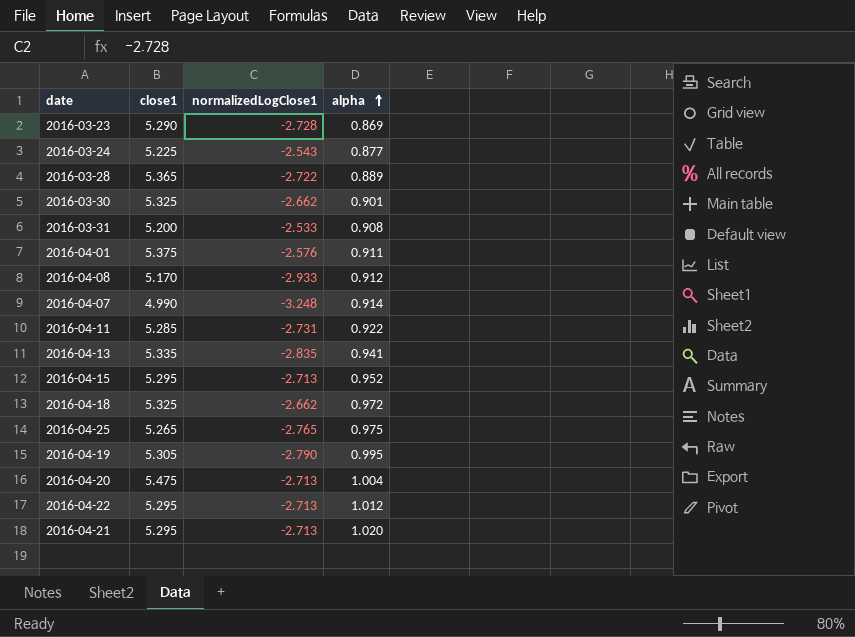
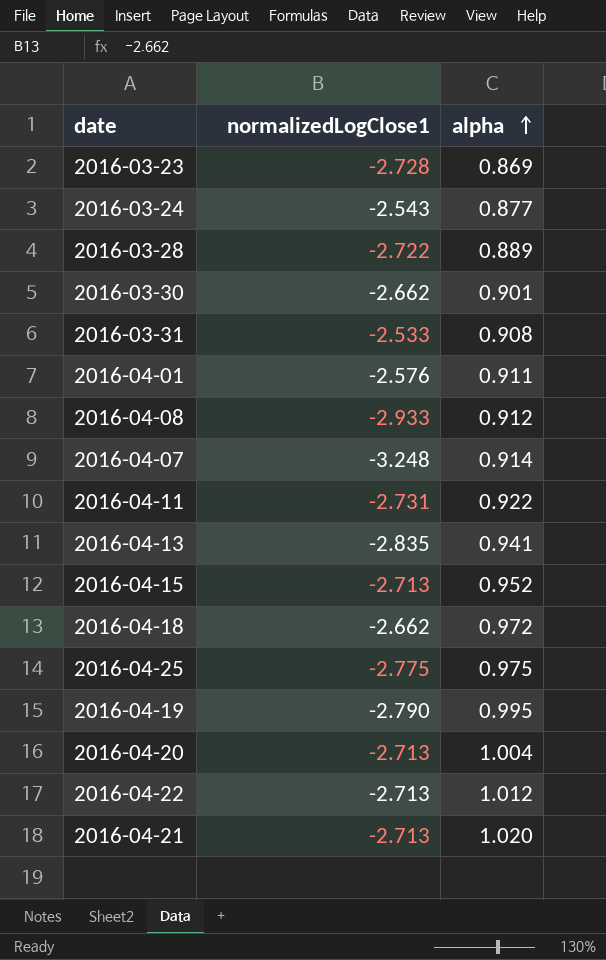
column close1 | position: 2 -> none
2016-04-25 | normalizedLogClose1: -2.765 -> -2.775

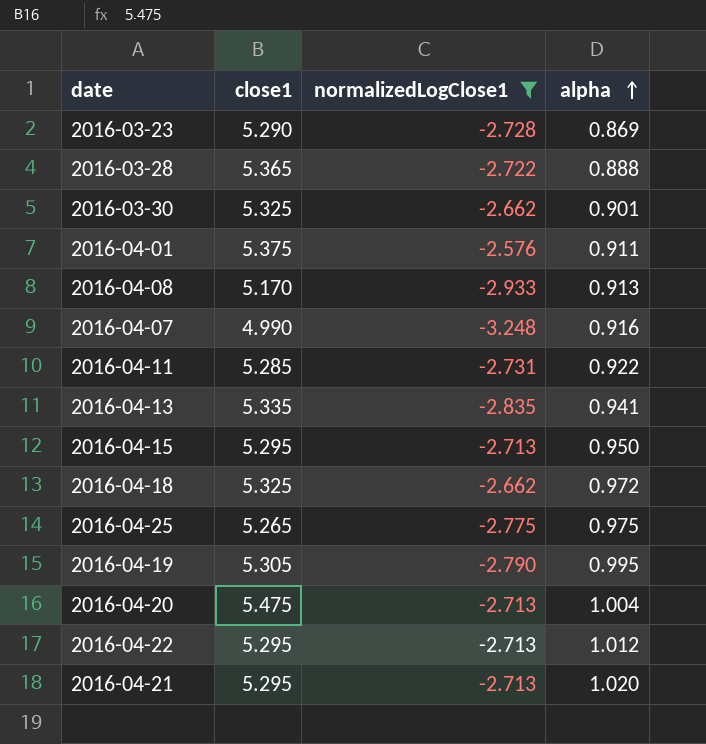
filter: none -> normalizedLogClose1 <= -2.576
column close1 | position: none -> 2
2016-03-28 | alpha: 0.889 -> 0.888
2016-04-08 | alpha: 0.912 -> 0.913
2016-04-07 | alpha: 0.914 -> 0.916
2016-04-15 | alpha: 0.952 -> 0.950

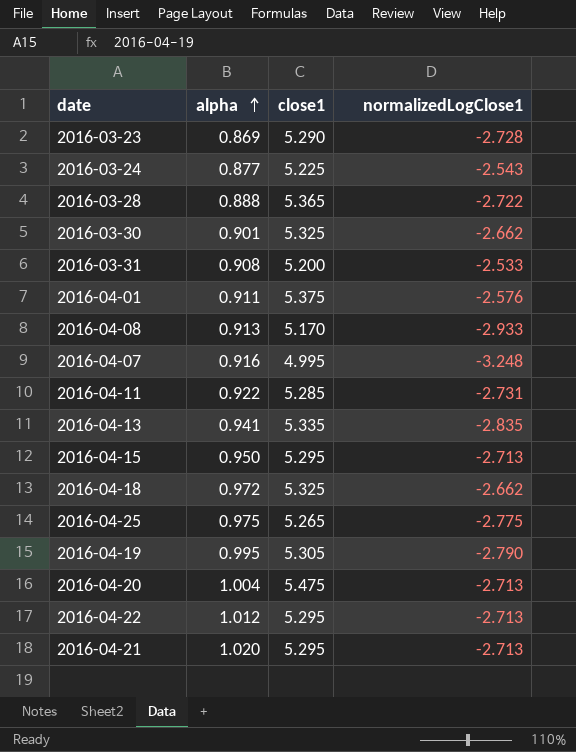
filter: normalizedLogClose1 <= -2.576 -> none
column alpha | position: 4 -> 2
2016-04-07 | close1: 4.990 -> 4.995

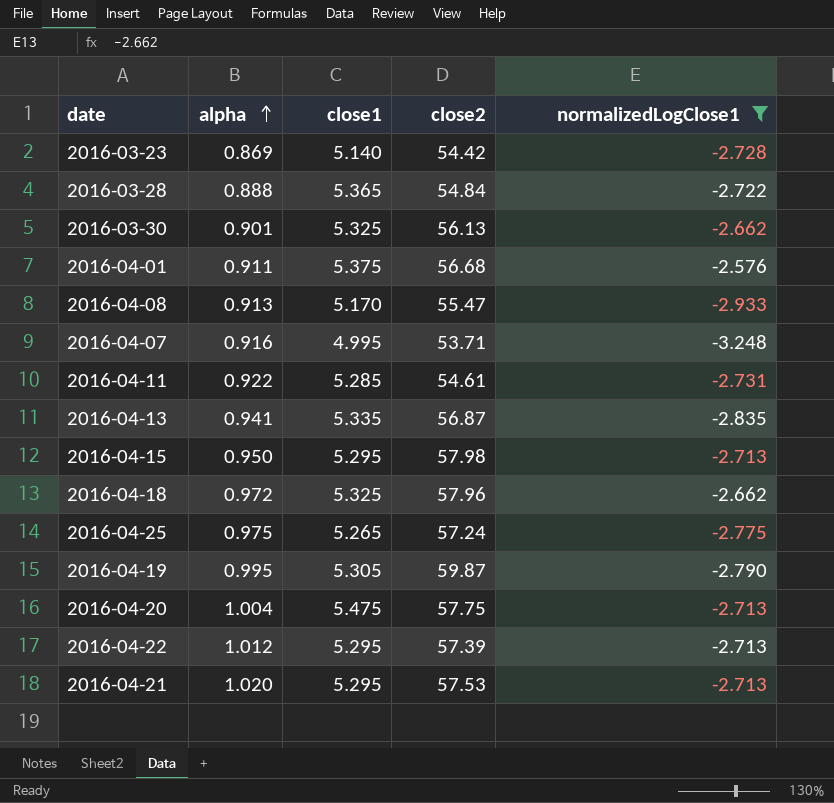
filter: none -> normalizedLogClose1 <= -2.576
column close2 | position: none -> 4
2016-03-23 | close1: 5.290 -> 5.140

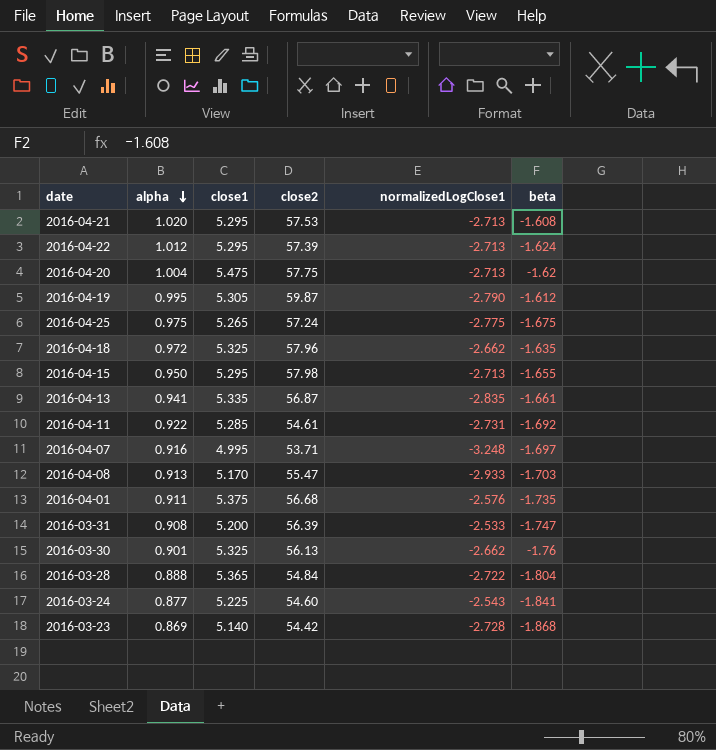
filter: normalizedLogClose1 <= -2.576 -> none
row order: alpha ascending -> alpha descending
column beta | position: none -> 6

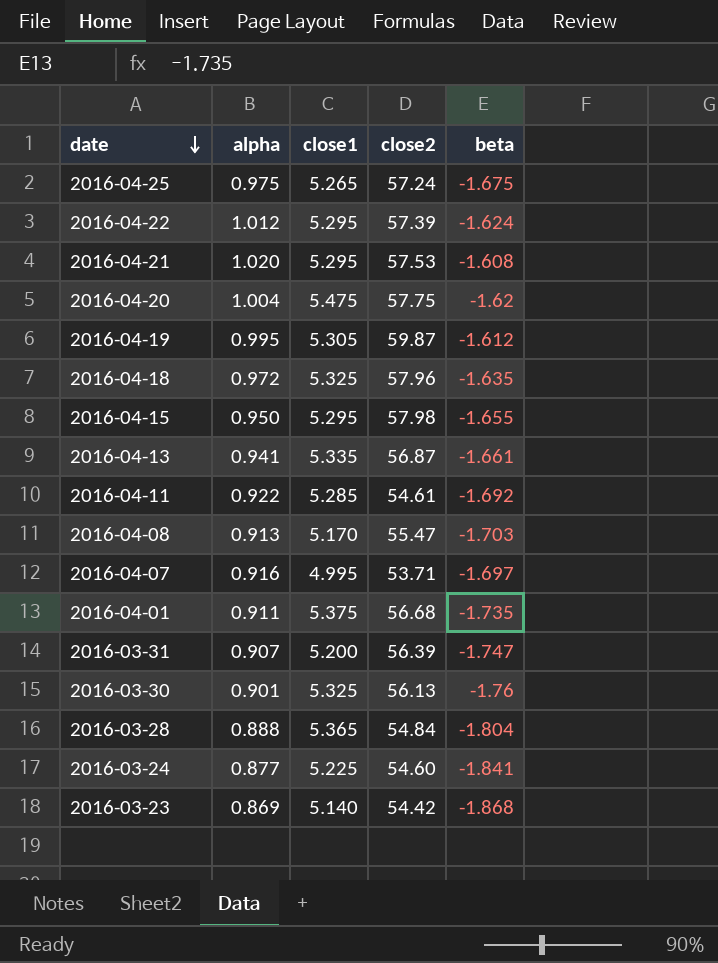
row order: alpha descending -> date descending
column normalizedLogClose1 | position: 5 -> none
2016-03-31 | alpha: 0.908 -> 0.907

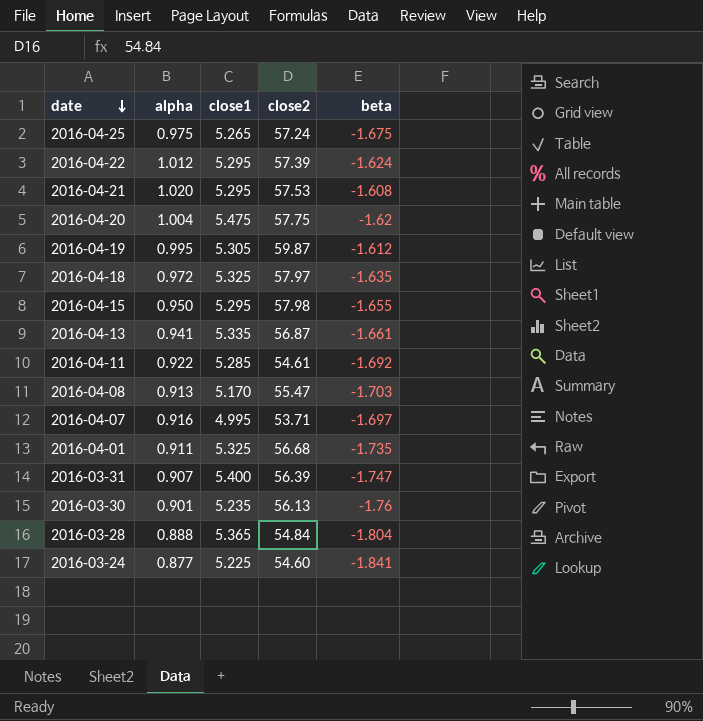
row 2016-03-23: 0.869 | 5.140 | 54.42 | -1.868 -> none
2016-04-18 | close2: 57.96 -> 57.97
2016-04-01 | close1: 5.375 -> 5.325
2016-03-31 | close1: 5.200 -> 5.400
2016-03-30 | close1: 5.325 -> 5.235

